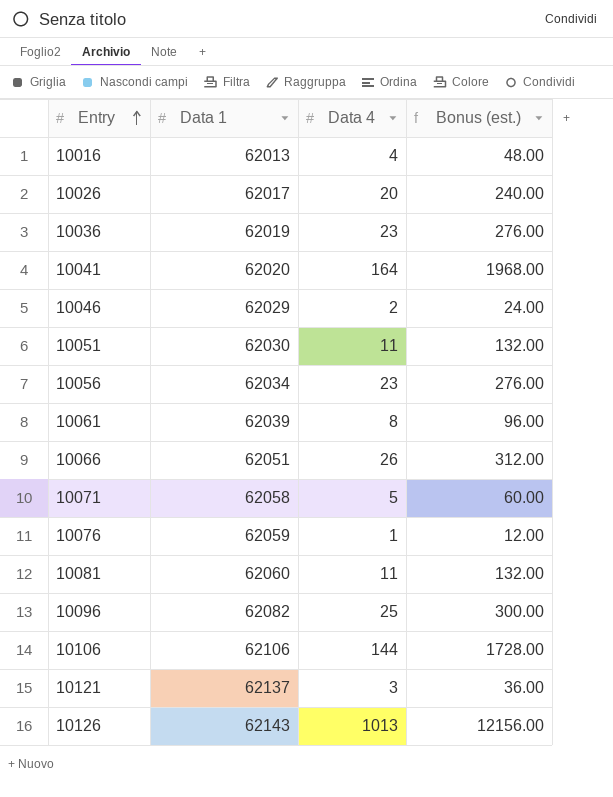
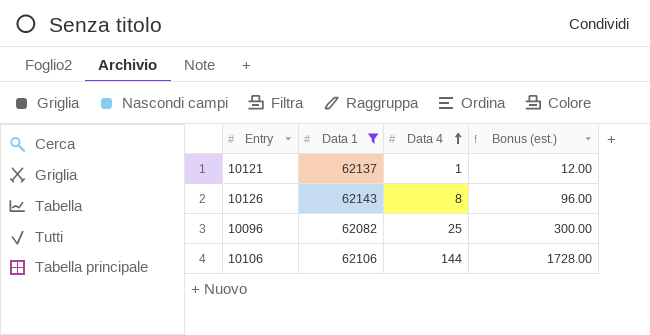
filter: none -> Data 1 >= 62082
row order: Entry ascending -> Data 4 ascending
10121 | Data 4: 3 -> 1
10121 | Bonus (est.): 36.00 -> 12.00
10126 | Data 4: 1013 -> 8
10126 | Bonus (est.): 12156.00 -> 96.00

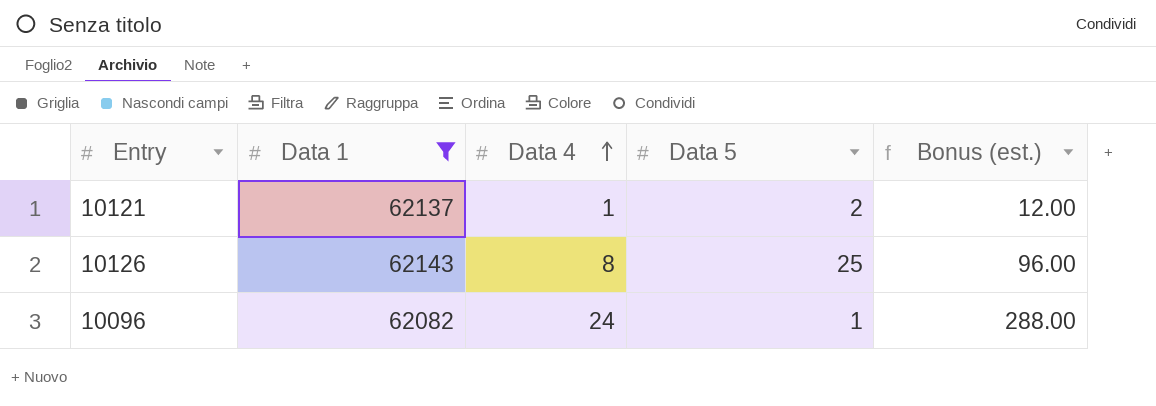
column Data 5 | position: none -> 4
row 10106: 62106 | 144 | 1728.00 -> none
10096 | Data 4: 25 -> 24
10096 | Bonus (est.): 300.00 -> 288.00

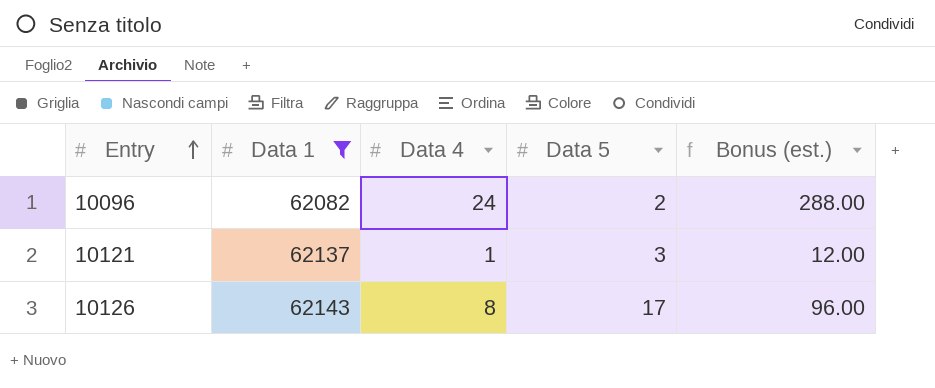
row order: Data 4 ascending -> Entry ascending
10096 | Data 5: 1 -> 2
10121 | Data 5: 2 -> 3
10126 | Data 5: 25 -> 17

